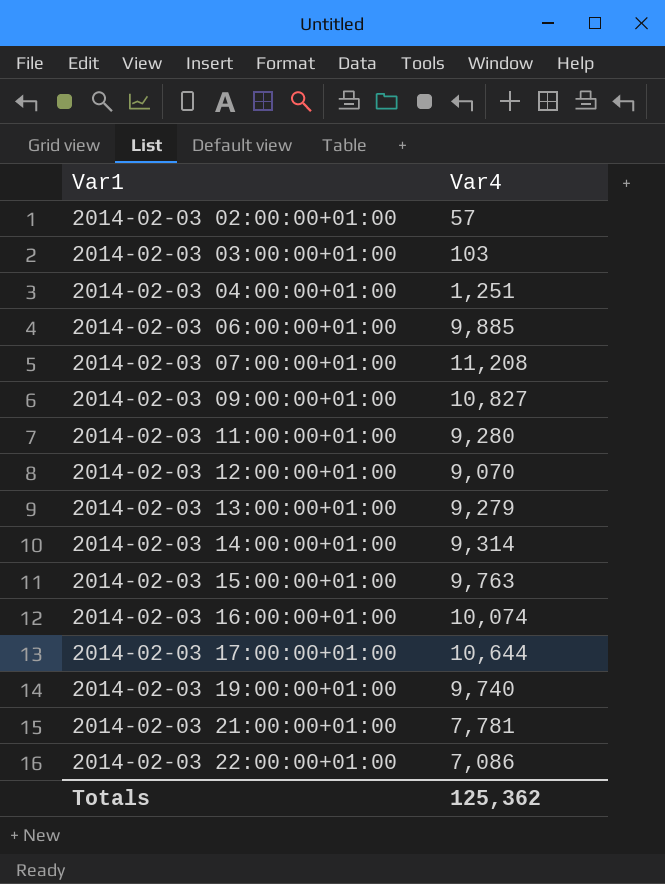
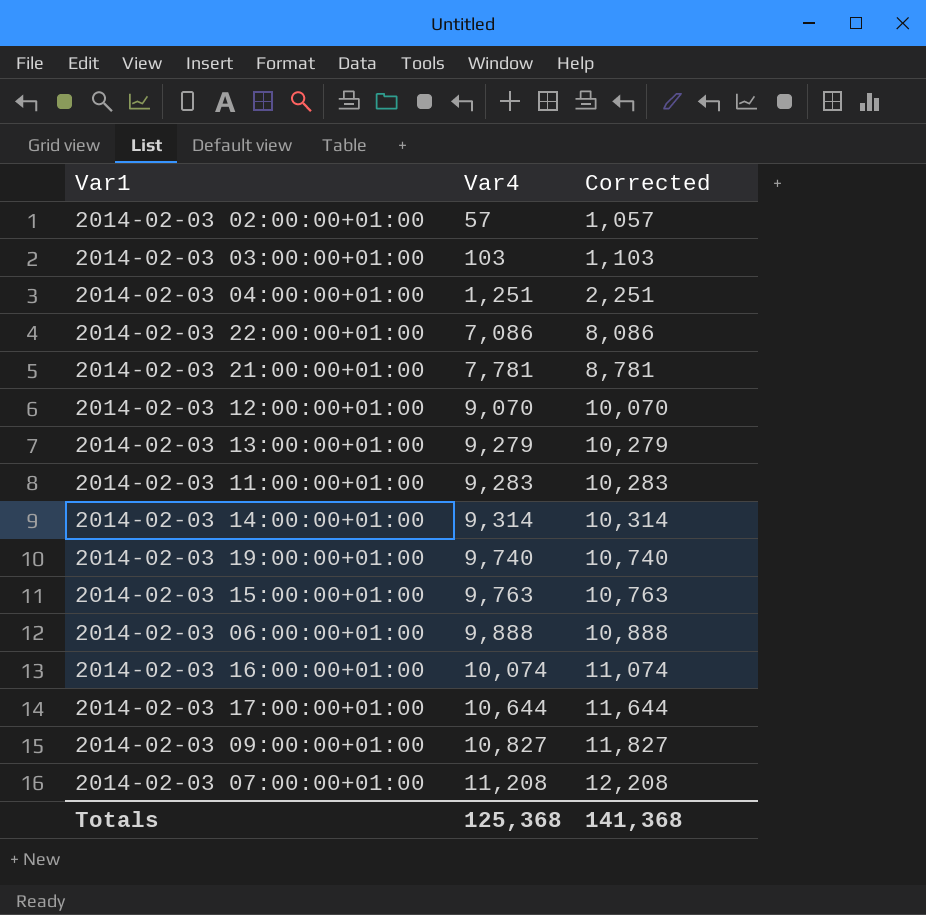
row order: Var1 ascending -> Var4 ascending
column Corrected | formula: none -> [Var4] + 1000
2014-02-03 11:00:00+01:00 | Var4: 9,280 -> 9,283
2014-02-03 06:00:00+01:00 | Var4: 9,885 -> 9,888
Totals | Var4: 125,362 -> 125,368

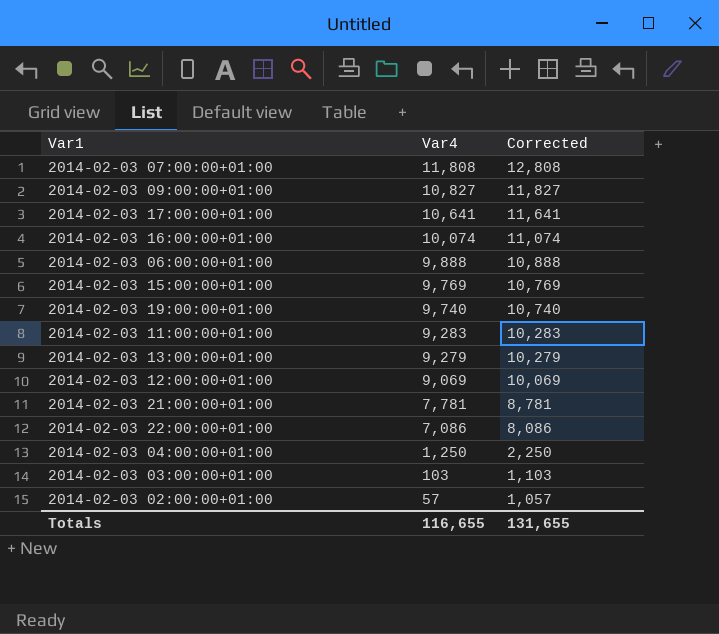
row order: Var4 ascending -> Var4 descending
row 2014-02-03 14:00:00+01:00: 9,314 | 10,314 -> none
2014-02-03 07:00:00+01:00 | Var4: 11,208 -> 11,808
2014-02-03 07:00:00+01:00 | Corrected: 12,208 -> 12,808
2014-02-03 17:00:00+01:00 | Var4: 10,644 -> 10,641
2014-02-03 17:00:00+01:00 | Corrected: 11,644 -> 11,641
2014-02-03 15:00:00+01:00 | Var4: 9,763 -> 9,769
2014-02-03 15:00:00+01:00 | Corrected: 10,763 -> 10,769
2014-02-03 12:00:00+01:00 | Var4: 9,070 -> 9,069
2014-02-03 12:00:00+01:00 | Corrected: 10,070 -> 10,069
2014-02-03 04:00:00+01:00 | Var4: 1,251 -> 1,250
2014-02-03 04:00:00+01:00 | Corrected: 2,251 -> 2,250
Totals | Var4: 125,368 -> 116,655
Totals | Corrected: 141,368 -> 131,655

